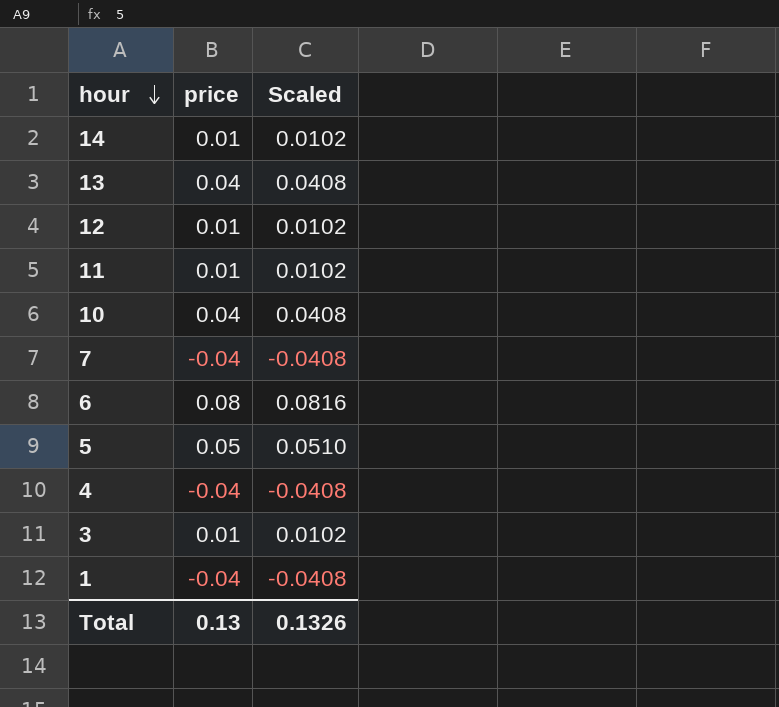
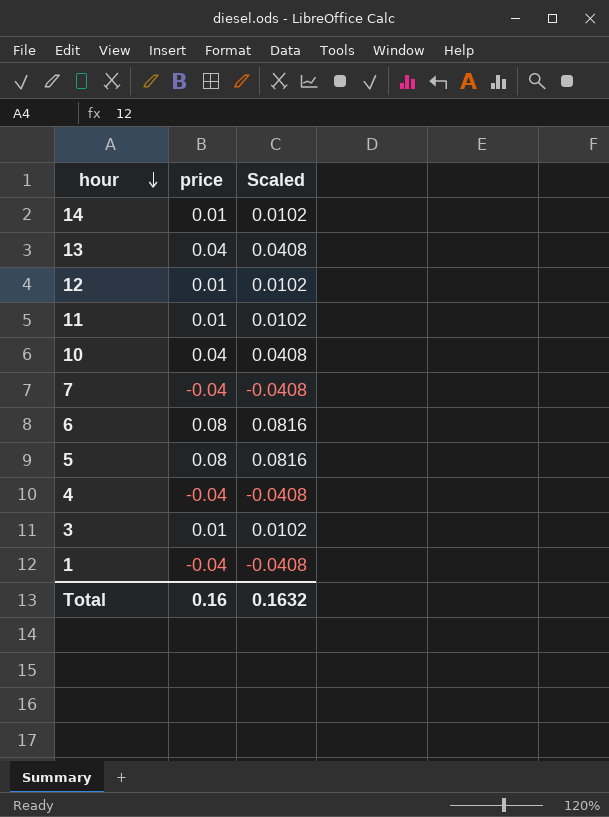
5 | price: 0.05 -> 0.08
5 | Scaled: 0.0510 -> 0.0816
Total | price: 0.13 -> 0.16
Total | Scaled: 0.1326 -> 0.1632

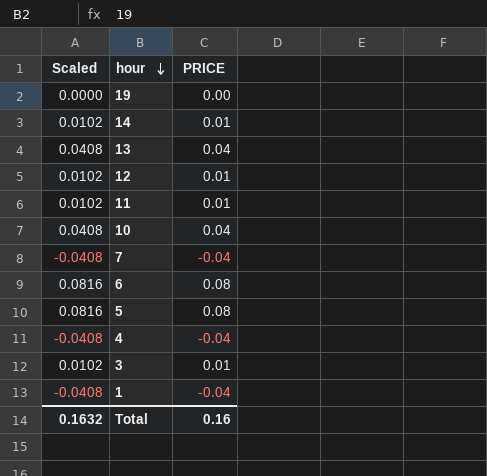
column Scaled | position: 3 -> 1
column name: price -> PRICE
row 19: none -> 0.0000 | 0.00

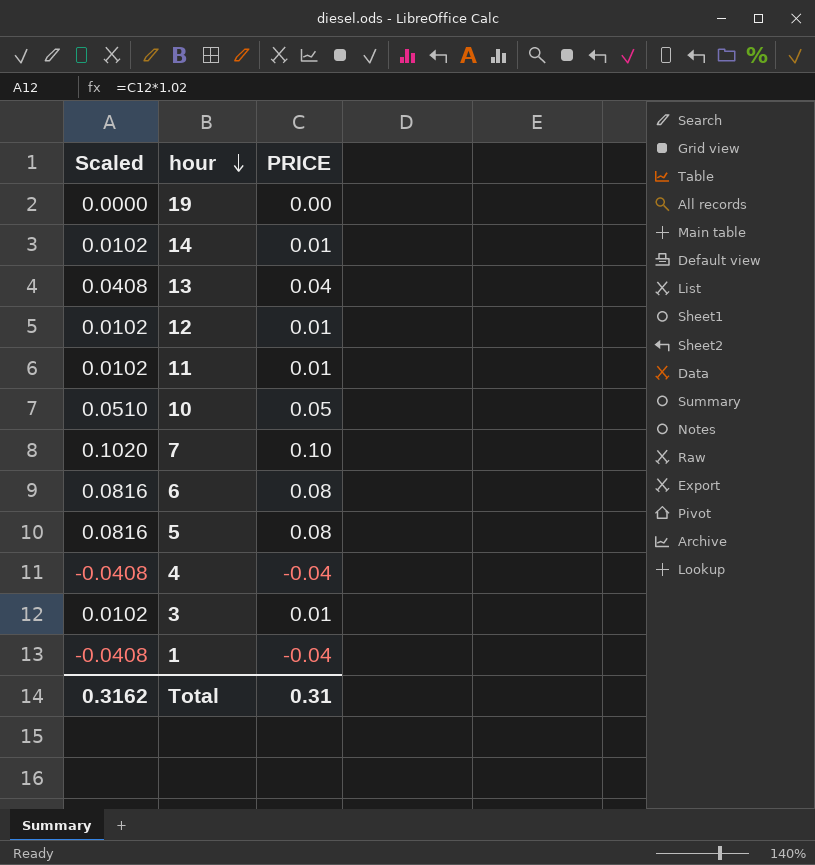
10 | Scaled: 0.0408 -> 0.0510
10 | PRICE: 0.04 -> 0.05
7 | Scaled: -0.0408 -> 0.1020
7 | PRICE: -0.04 -> 0.10
Total | Scaled: 0.1632 -> 0.3162
Total | PRICE: 0.16 -> 0.31

